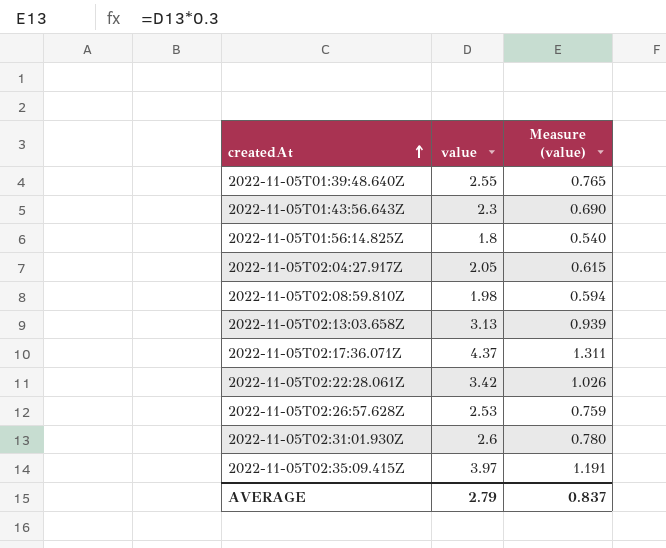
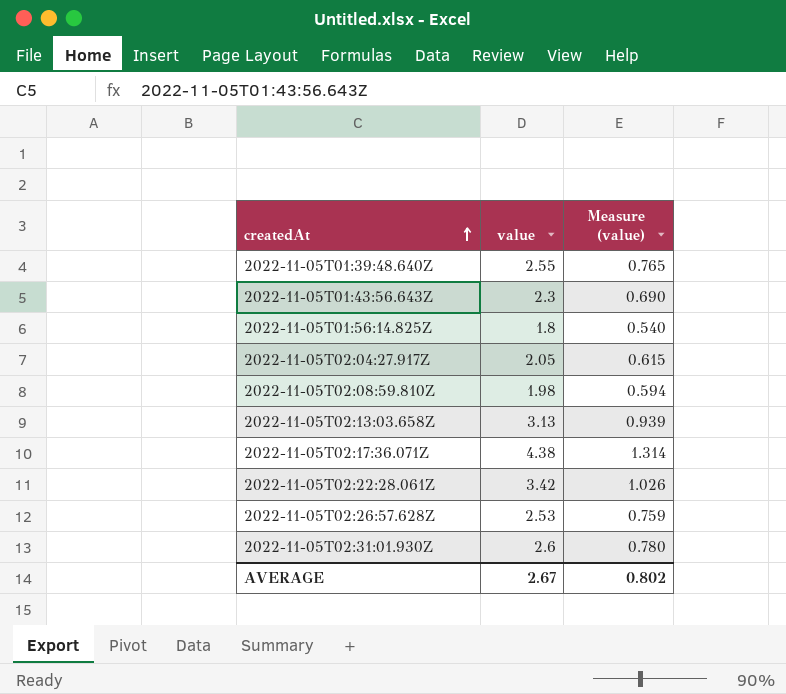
row 2022-11-05T02:35:09.415Z: 3.97 | 1.191 -> none
2022-11-05T02:17:36.071Z | value: 4.37 -> 4.38
2022-11-05T02:17:36.071Z | Measure (value): 1.311 -> 1.314
AVERAGE | value: 2.79 -> 2.67
AVERAGE | Measure (value): 0.837 -> 0.802

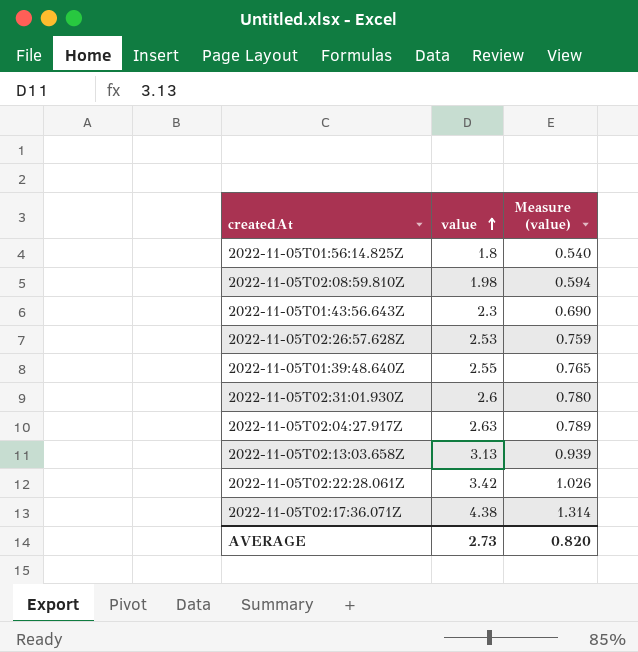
row order: createdAt ascending -> value ascending
2022-11-05T02:04:27.917Z | value: 2.05 -> 2.63
2022-11-05T02:04:27.917Z | Measure (value): 0.615 -> 0.789
AVERAGE | value: 2.67 -> 2.73
AVERAGE | Measure (value): 0.802 -> 0.820

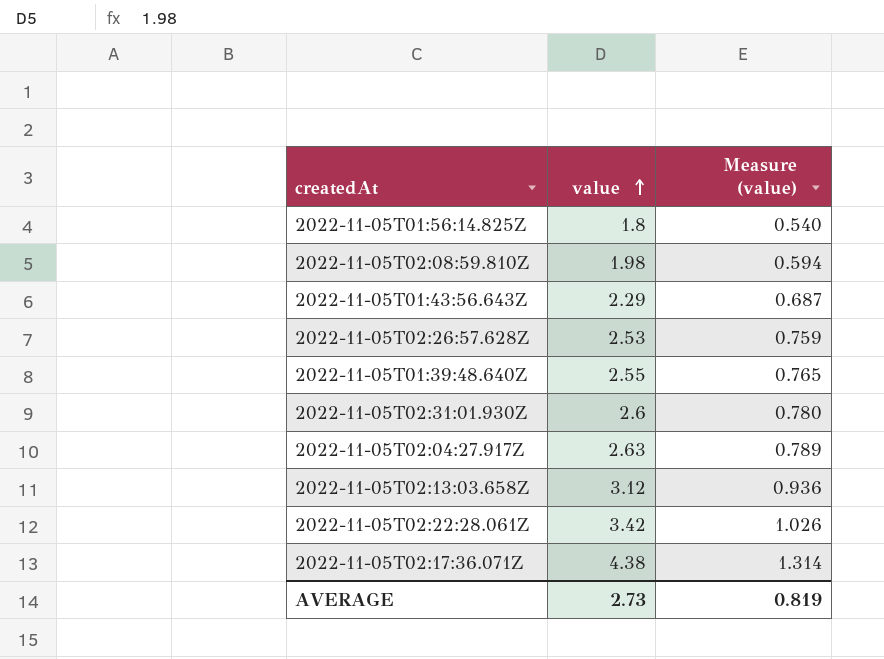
2022-11-05T01:43:56.643Z | value: 2.3 -> 2.29
2022-11-05T01:43:56.643Z | Measure (value): 0.690 -> 0.687
2022-11-05T02:13:03.658Z | value: 3.13 -> 3.12
2022-11-05T02:13:03.658Z | Measure (value): 0.939 -> 0.936
AVERAGE | Measure (value): 0.820 -> 0.819

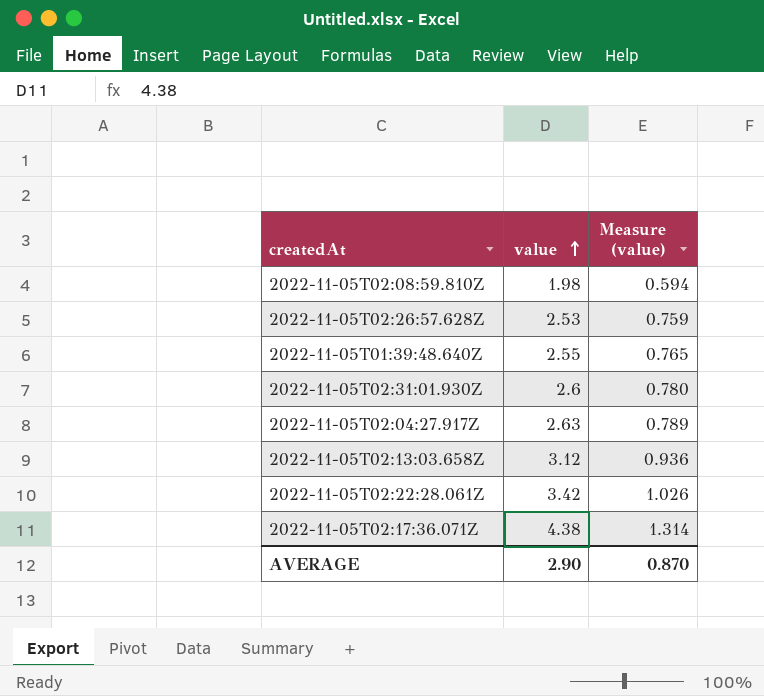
row 2022-11-05T01:56:14.825Z: 1.8 | 0.540 -> none
row 2022-11-05T01:43:56.643Z: 2.29 | 0.687 -> none
AVERAGE | value: 2.73 -> 2.90
AVERAGE | Measure (value): 0.819 -> 0.870

